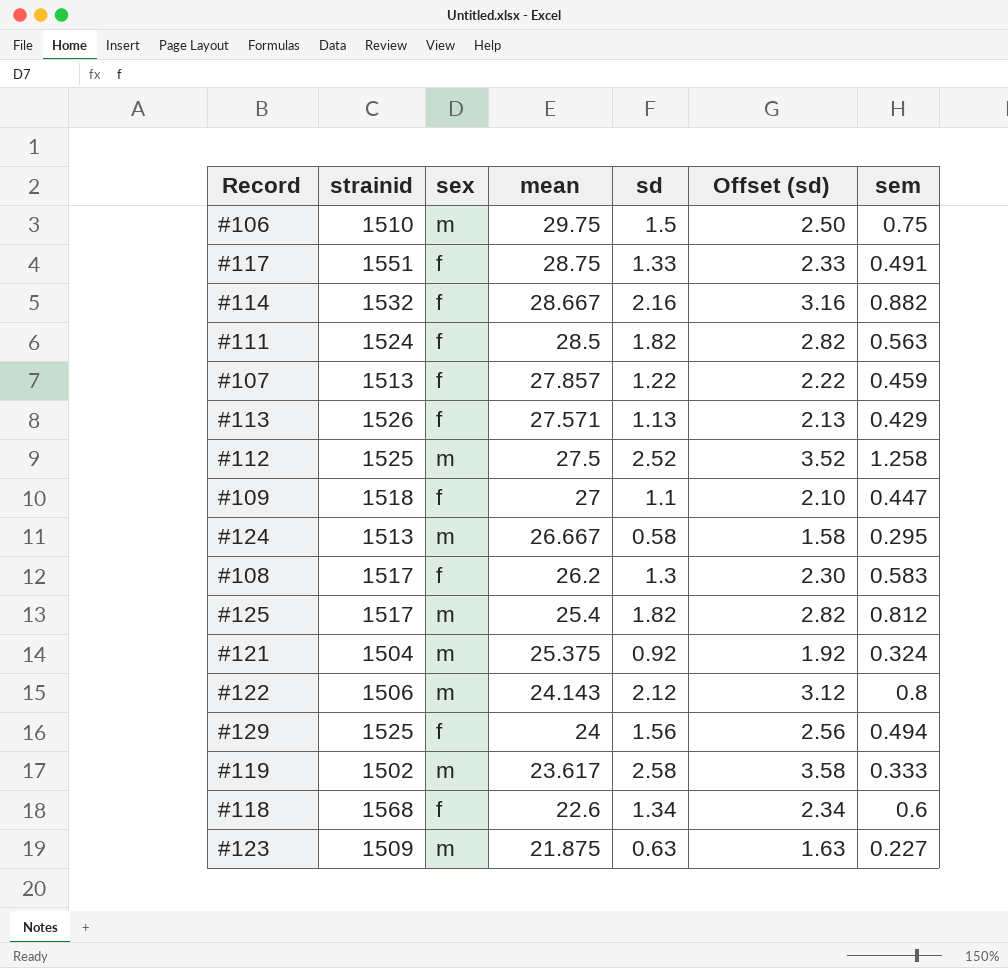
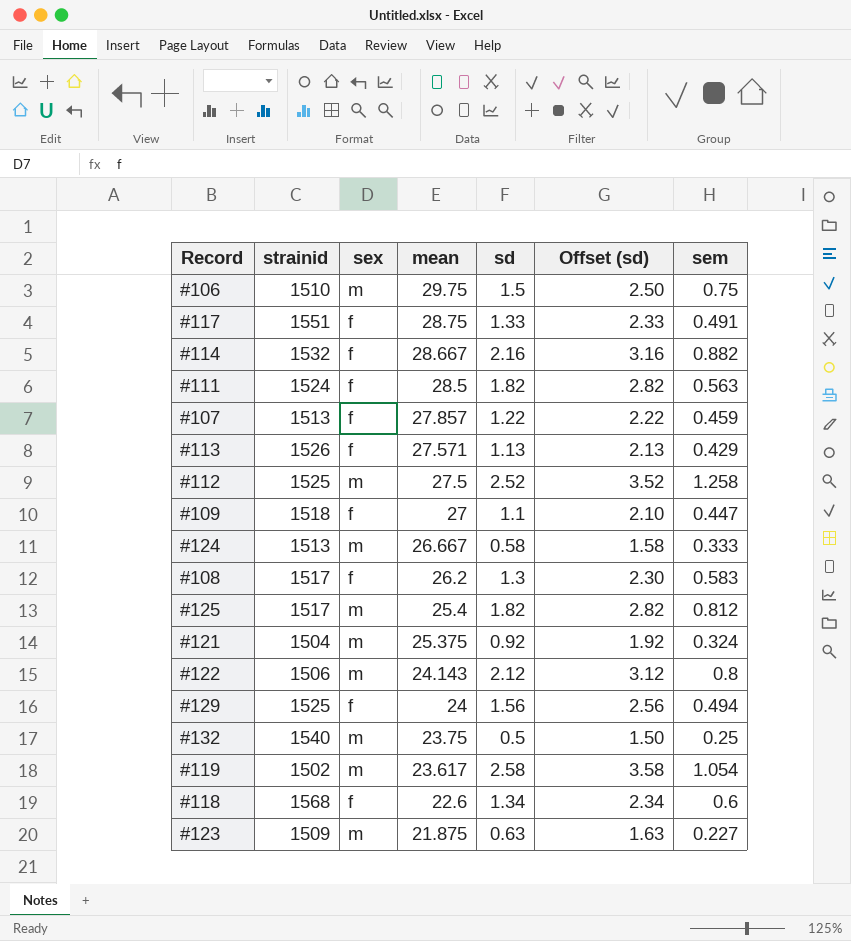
#124 | sem: 0.295 -> 0.333
row #132: none -> 1540 | m | 23.75 | 0.5 | 1.50 | 0.25
#119 | sem: 0.333 -> 1.054

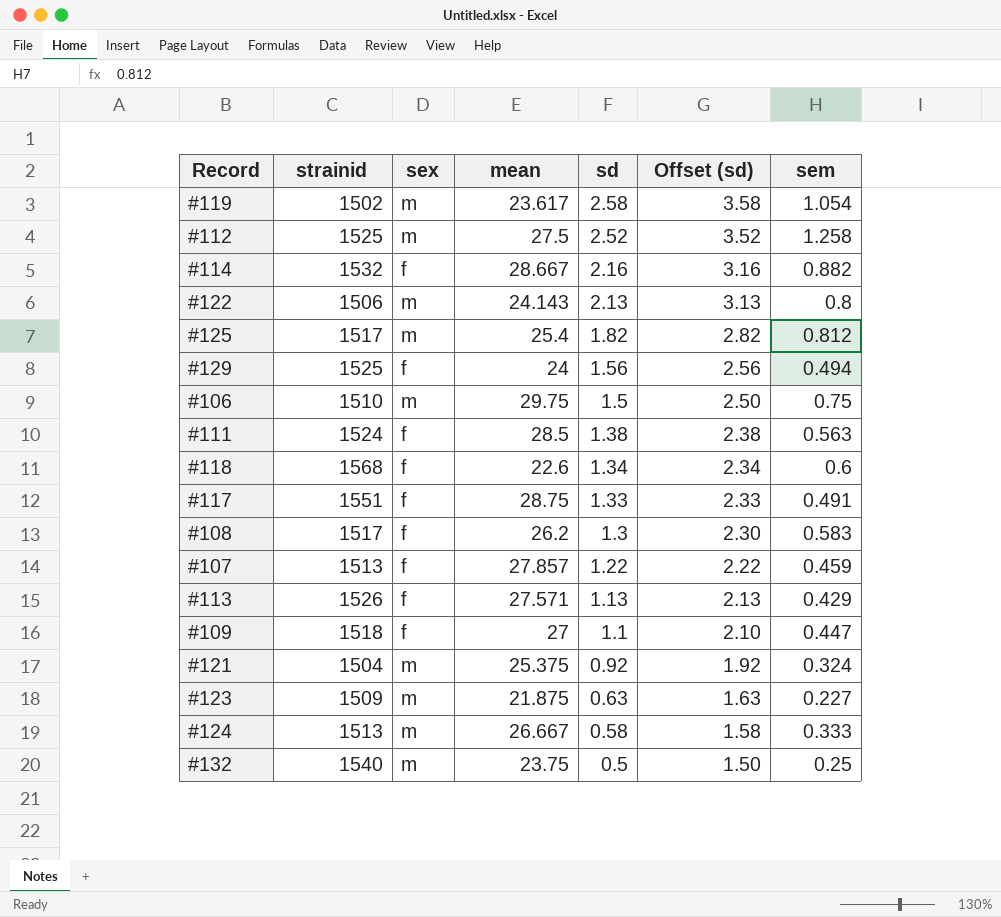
row order: mean descending -> sd descending
#122 | sd: 2.12 -> 2.13
#122 | Offset (sd): 3.12 -> 3.13
#111 | sd: 1.82 -> 1.38
#111 | Offset (sd): 2.82 -> 2.38

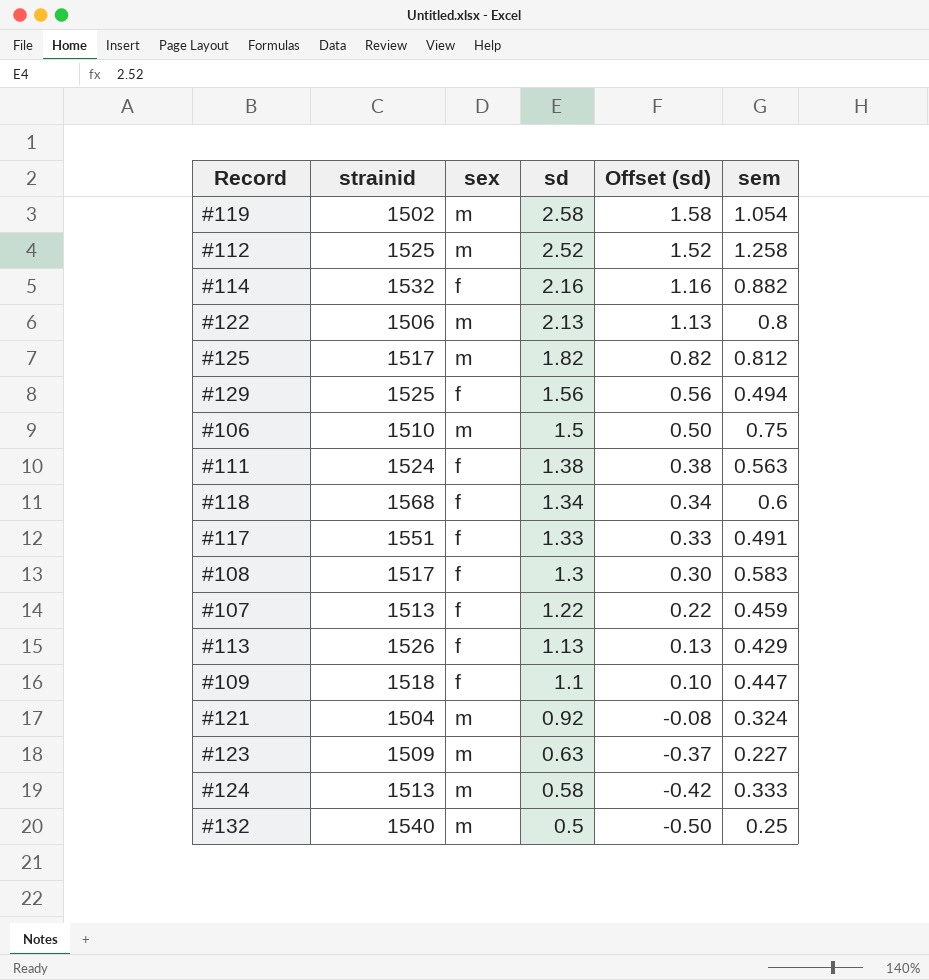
column mean | position: 4 -> none
column Offset (sd) | formula: [sd] + 1 -> [sd] - 1

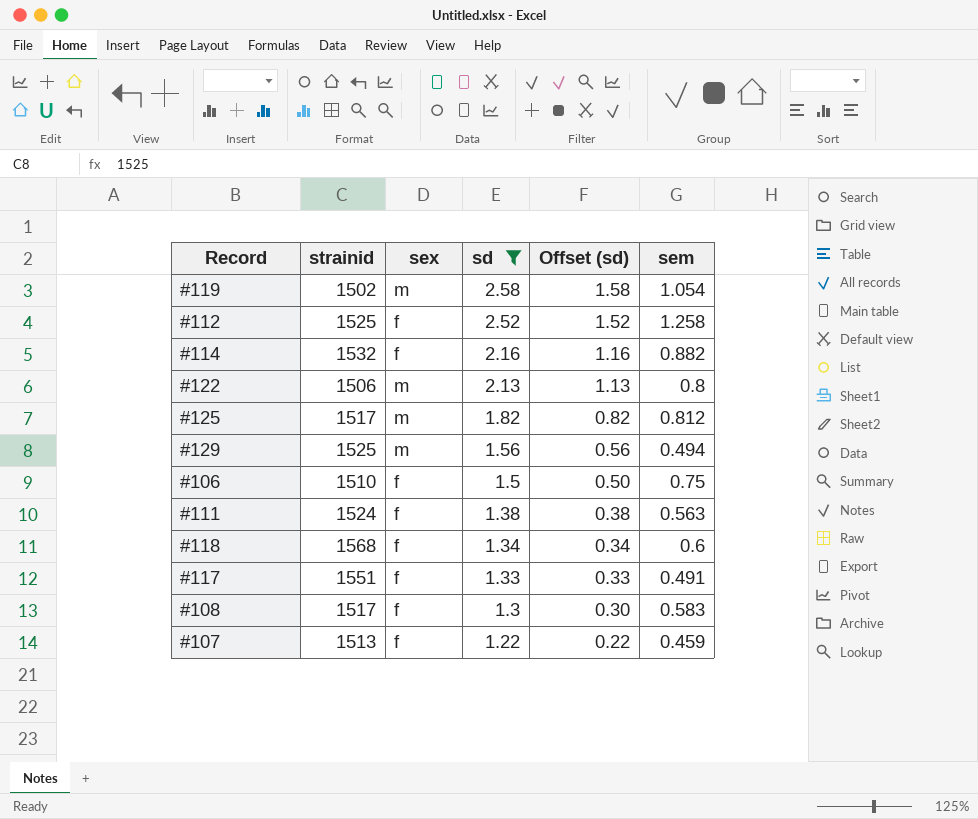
filter: none -> sd >= 1.22
#112 | sex: m -> f
#129 | sex: f -> m
#106 | sex: m -> f

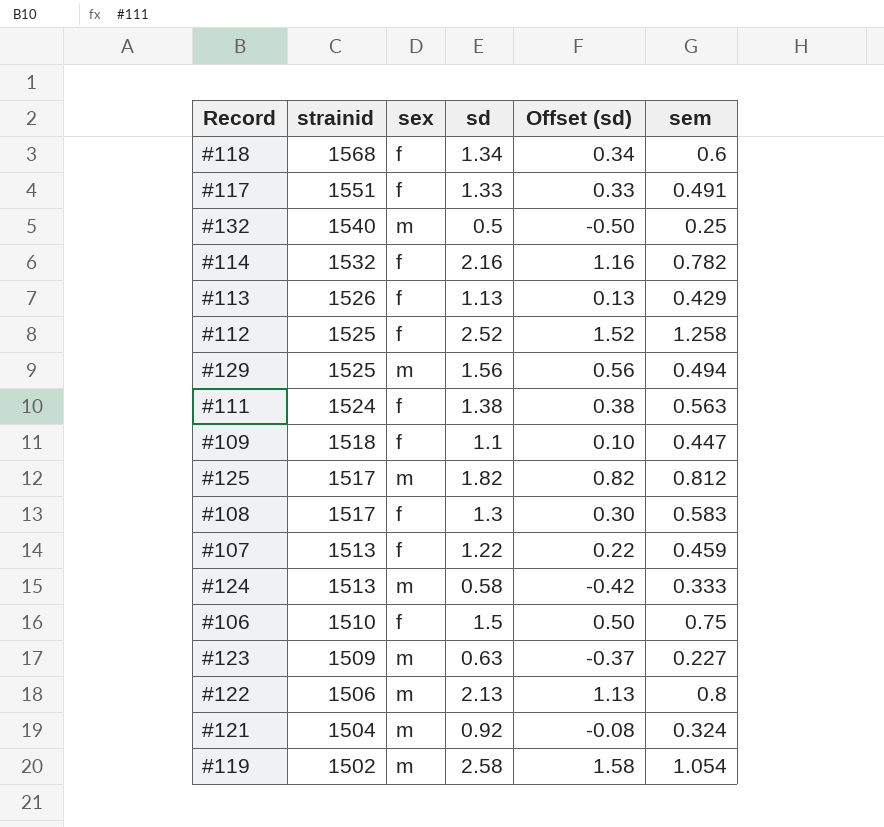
filter: sd >= 1.22 -> none
row order: sd descending -> strainid descending
#114 | sem: 0.882 -> 0.782

